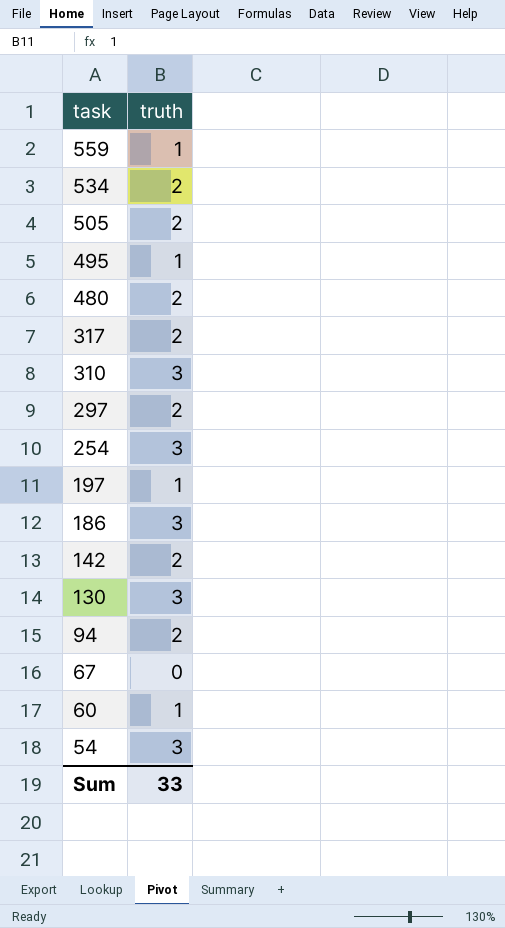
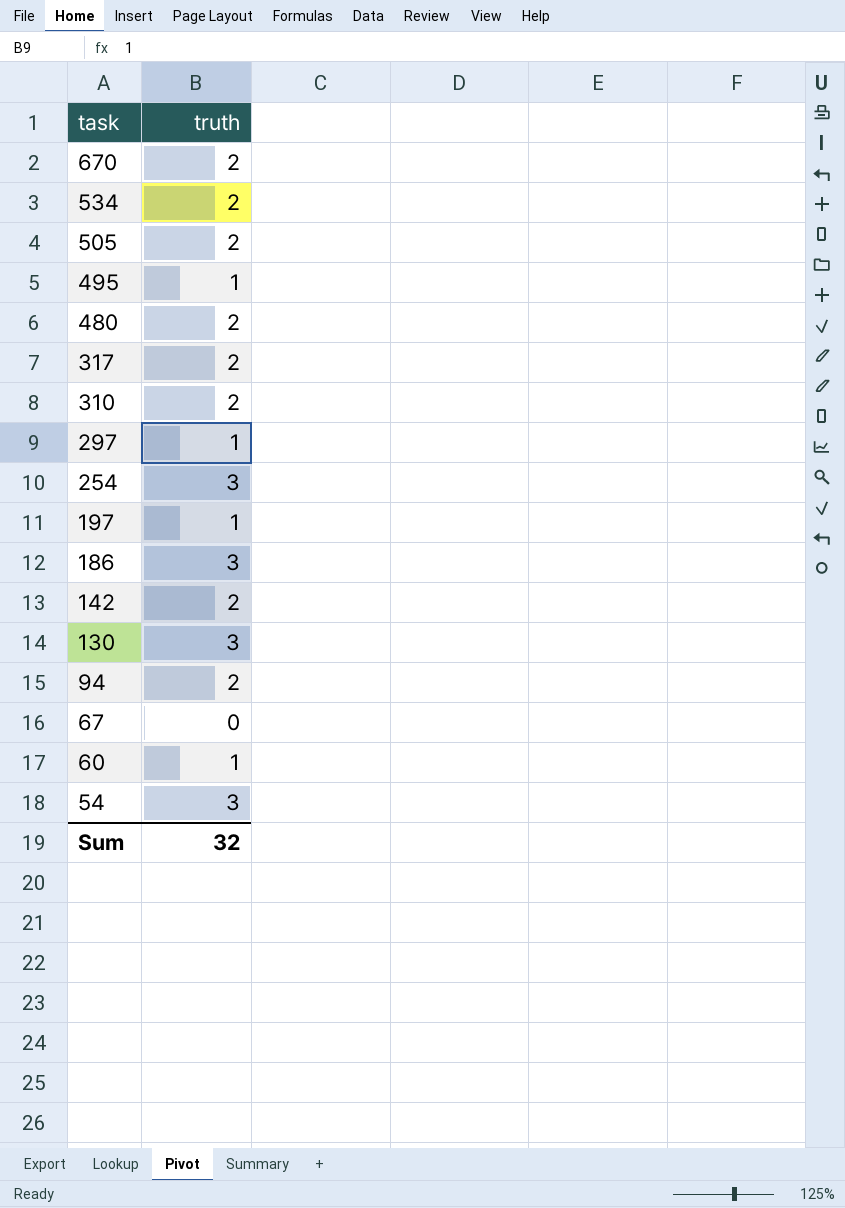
row 559: 1 -> none
row 670: none -> 2
310 | truth: 3 -> 2
297 | truth: 2 -> 1
Sum | truth: 33 -> 32

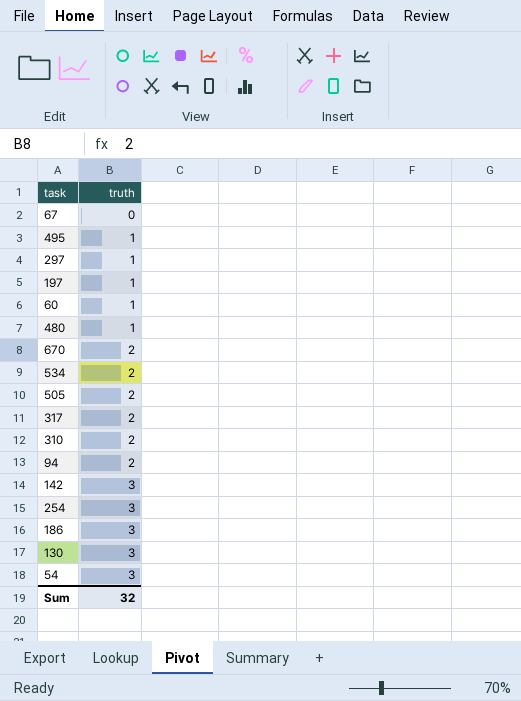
row order: task descending -> truth ascending
480 | truth: 2 -> 1
142 | truth: 2 -> 3

